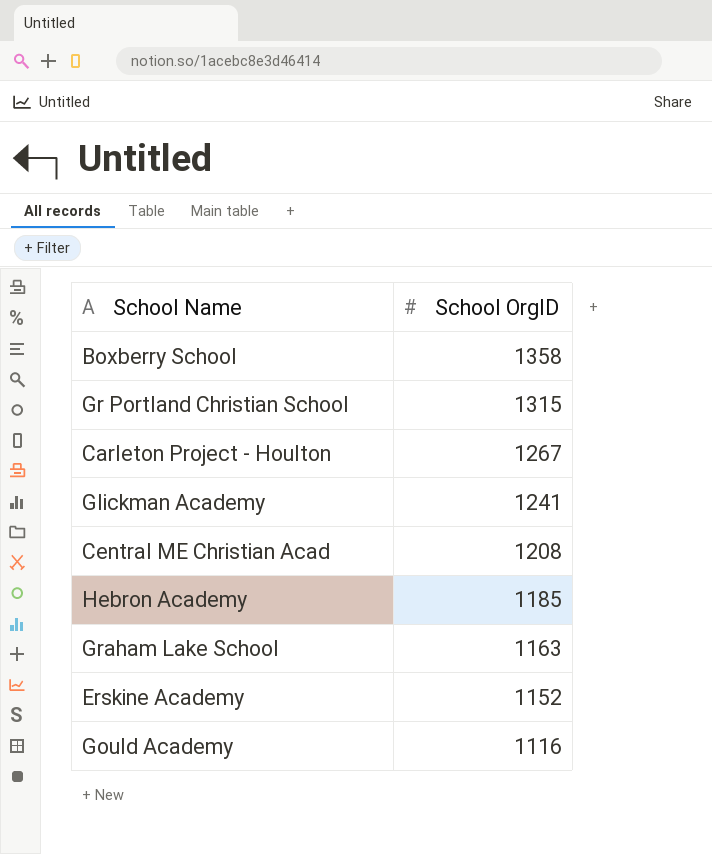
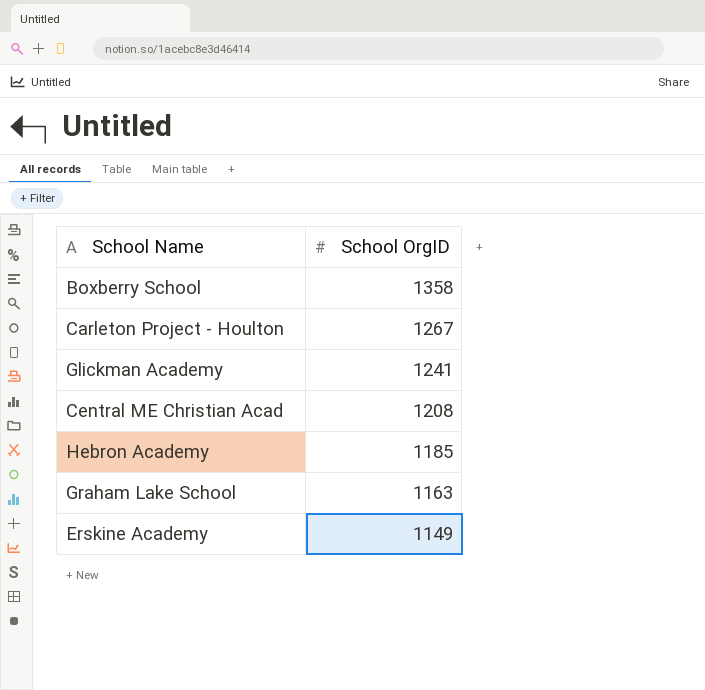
row Gr Portland Christian School: 1315 -> none
row Gould Academy: 1116 -> none
Erskine Academy | School OrgID: 1152 -> 1149

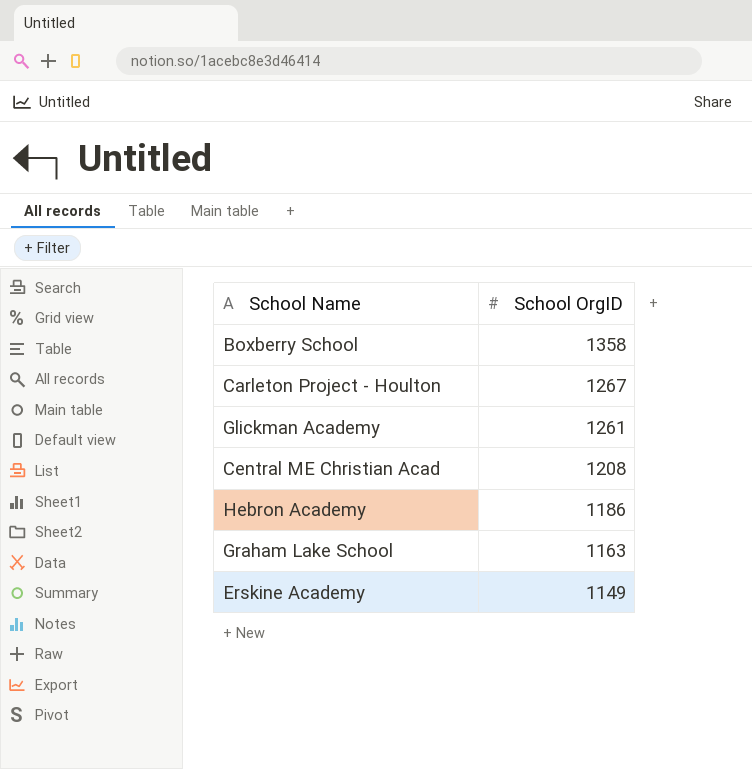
Glickman Academy | School OrgID: 1241 -> 1261
Hebron Academy | School OrgID: 1185 -> 1186

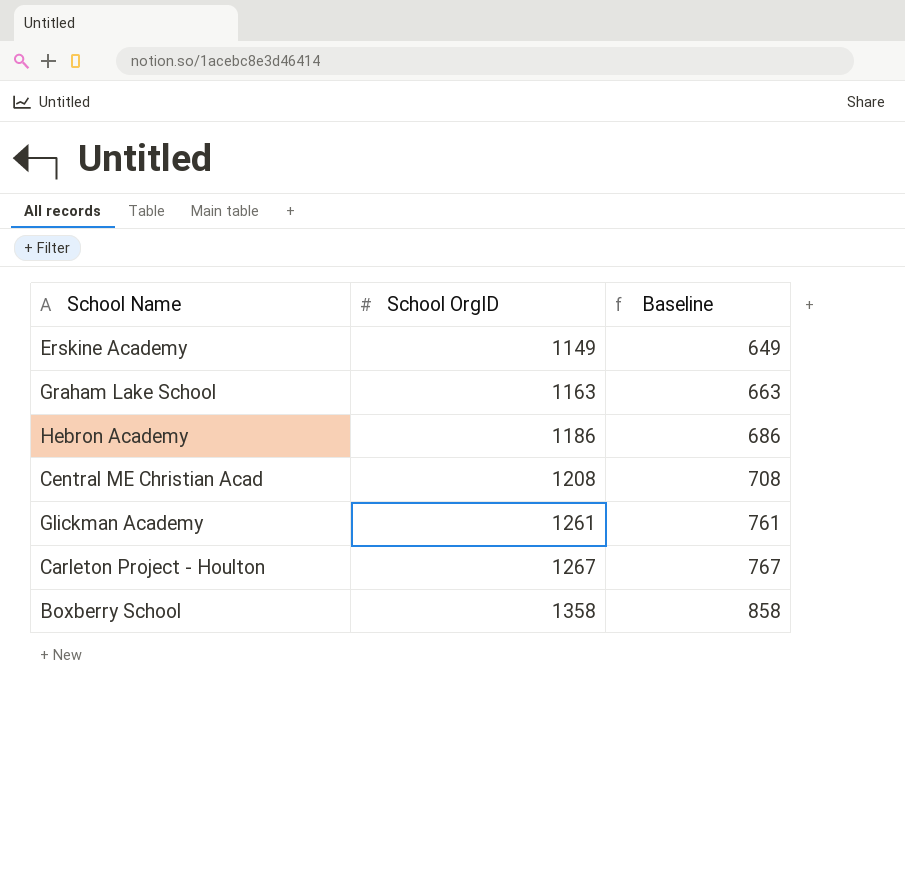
row order: School OrgID descending -> School OrgID ascending
column Baseline | formula: none -> [School OrgID] - 500

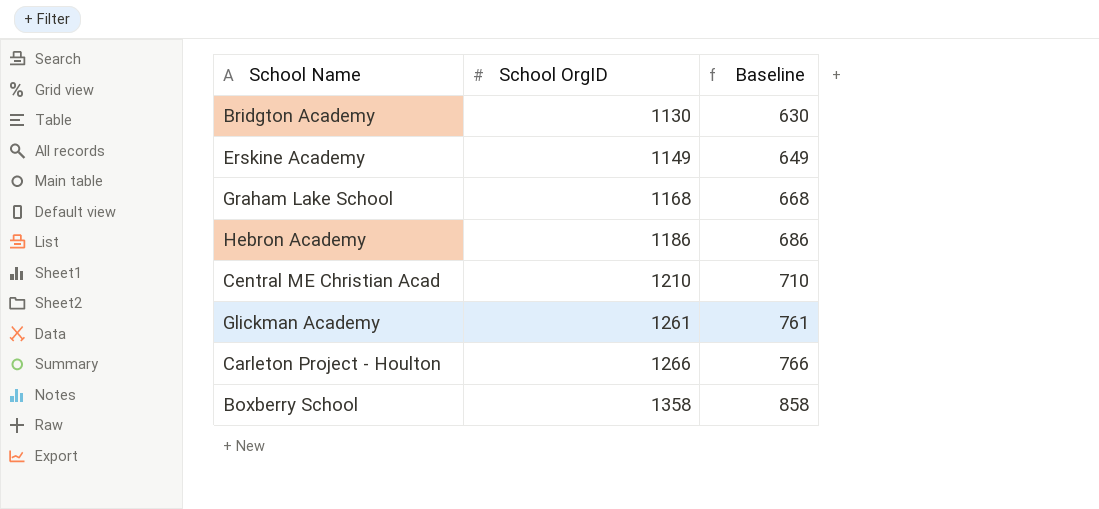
row Bridgton Academy: none -> 1130 | 630
Graham Lake School | School OrgID: 1163 -> 1168
Graham Lake School | Baseline: 663 -> 668
Central ME Christian Acad | School OrgID: 1208 -> 1210
Central ME Christian Acad | Baseline: 708 -> 710
Carleton Project - Houlton | School OrgID: 1267 -> 1266
Carleton Project - Houlton | Baseline: 767 -> 766

